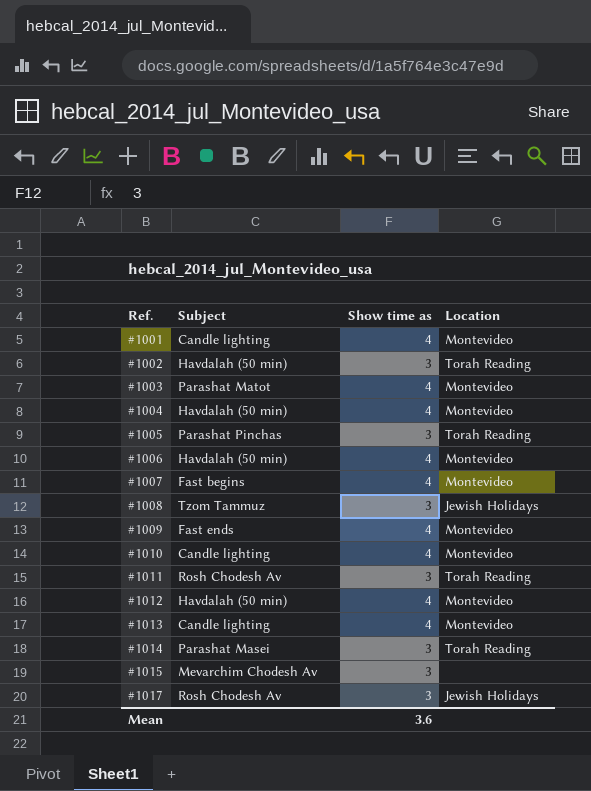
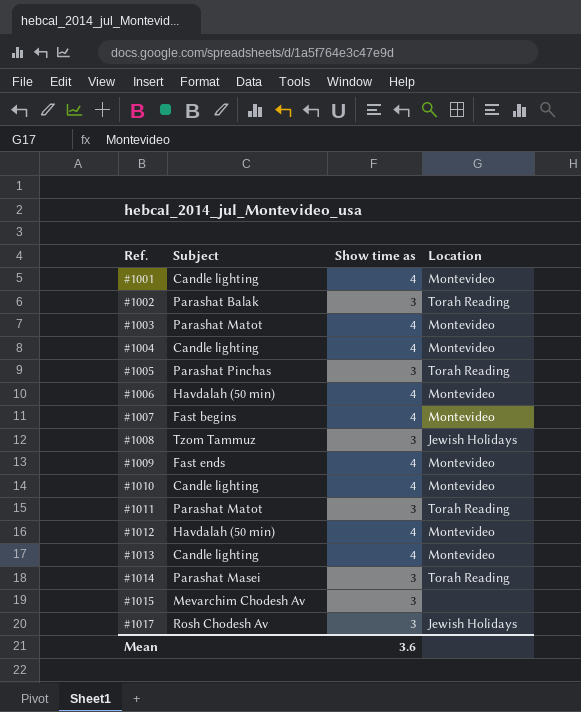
#1002 | Subject: Havdalah (50 min) -> Parashat Balak
#1004 | Subject: Havdalah (50 min) -> Candle lighting
#1011 | Subject: Rosh Chodesh Av -> Parashat Matot

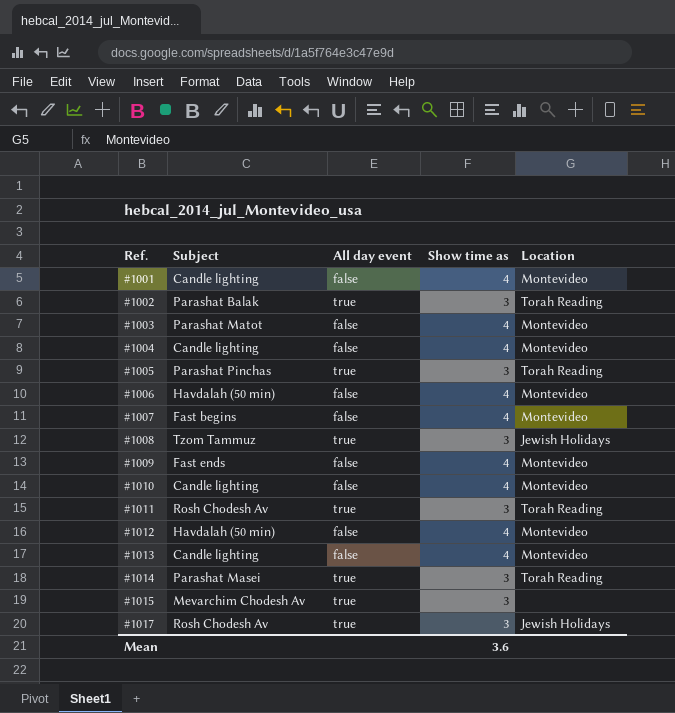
column All day event | position: none -> 3
#1011 | Subject: Parashat Matot -> Rosh Chodesh Av

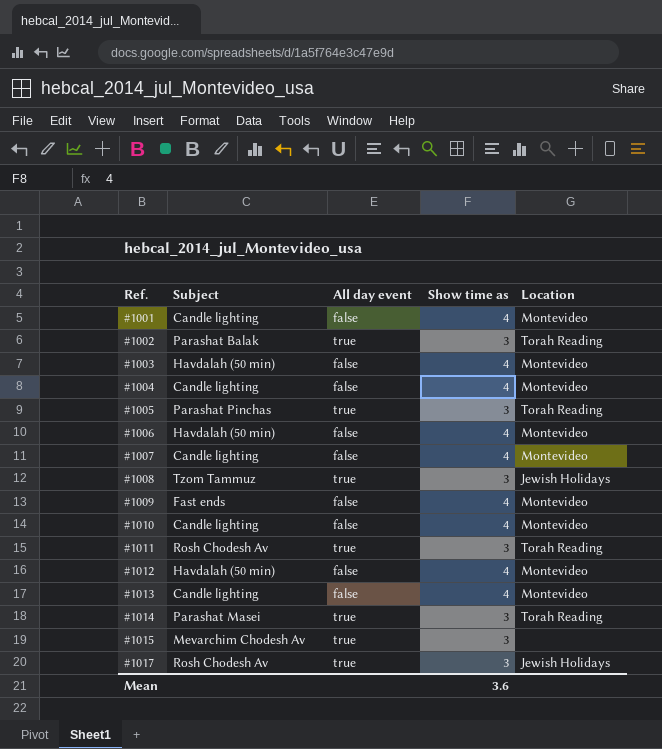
#1003 | Subject: Parashat Matot -> Havdalah (50 min)
#1007 | Subject: Fast begins -> Candle lighting

